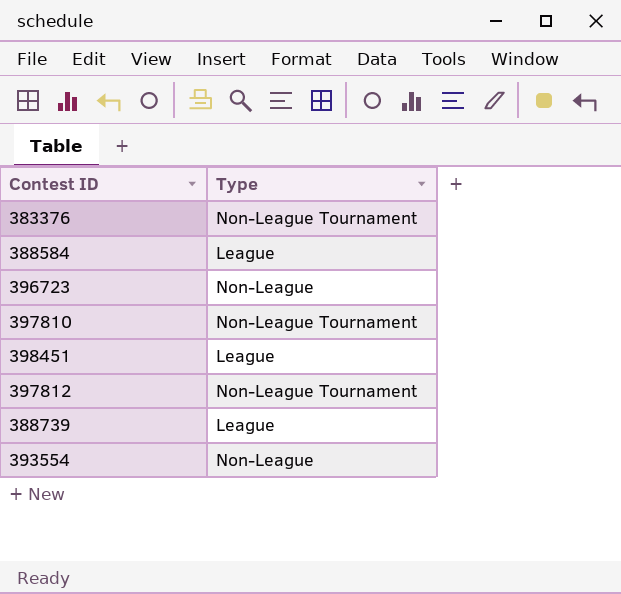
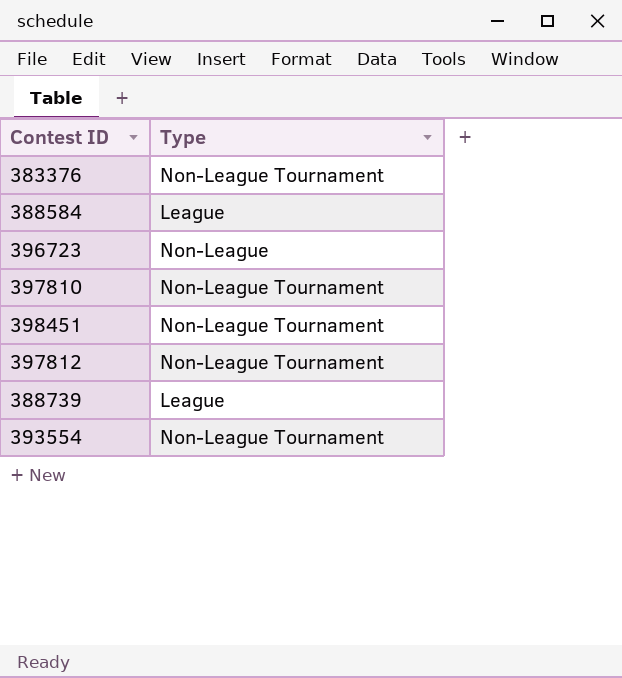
398451 | Type: League -> Non-League Tournament
393554 | Type: Non-League -> Non-League Tournament

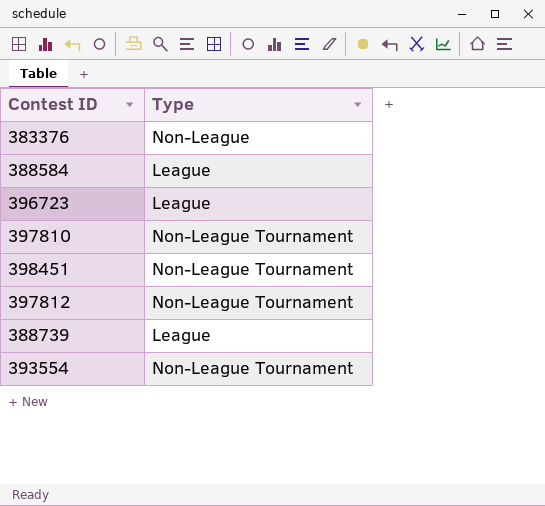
383376 | Type: Non-League Tournament -> Non-League
396723 | Type: Non-League -> League

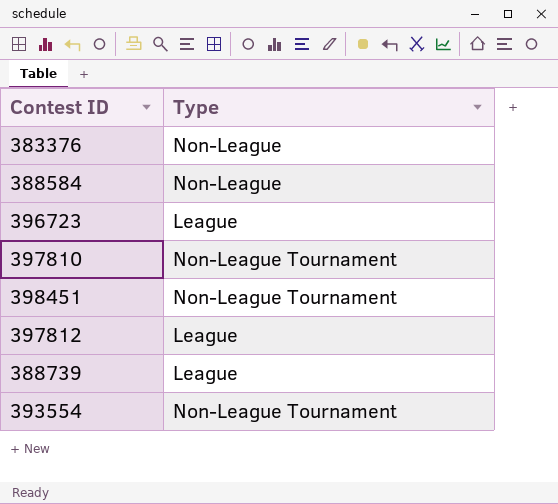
388584 | Type: League -> Non-League
397812 | Type: Non-League Tournament -> League

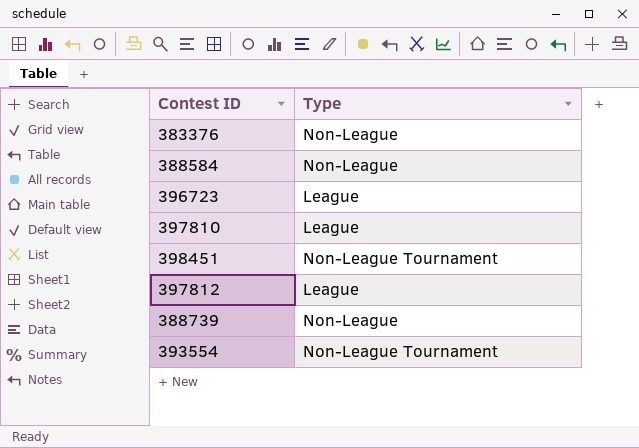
397810 | Type: Non-League Tournament -> League
388739 | Type: League -> Non-League

